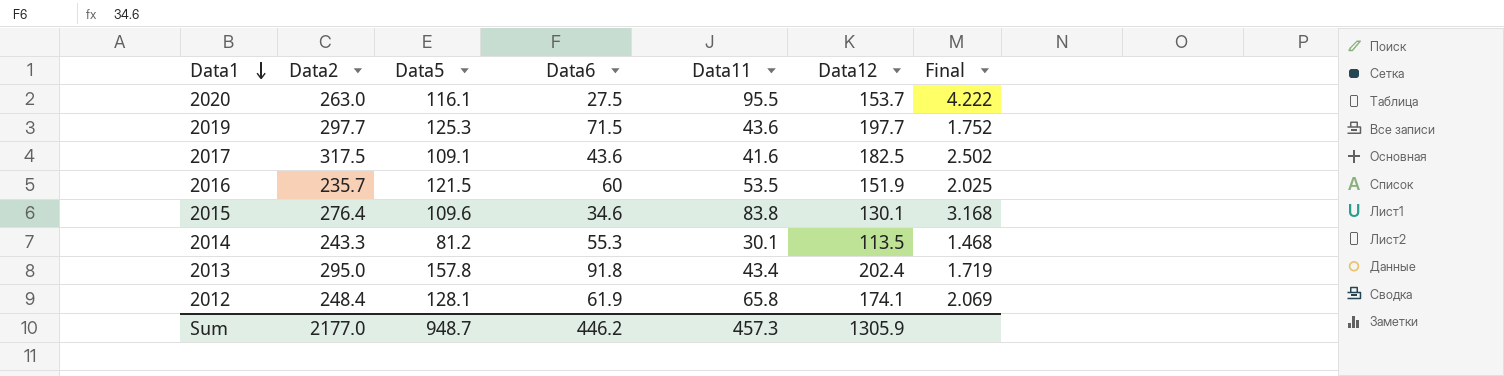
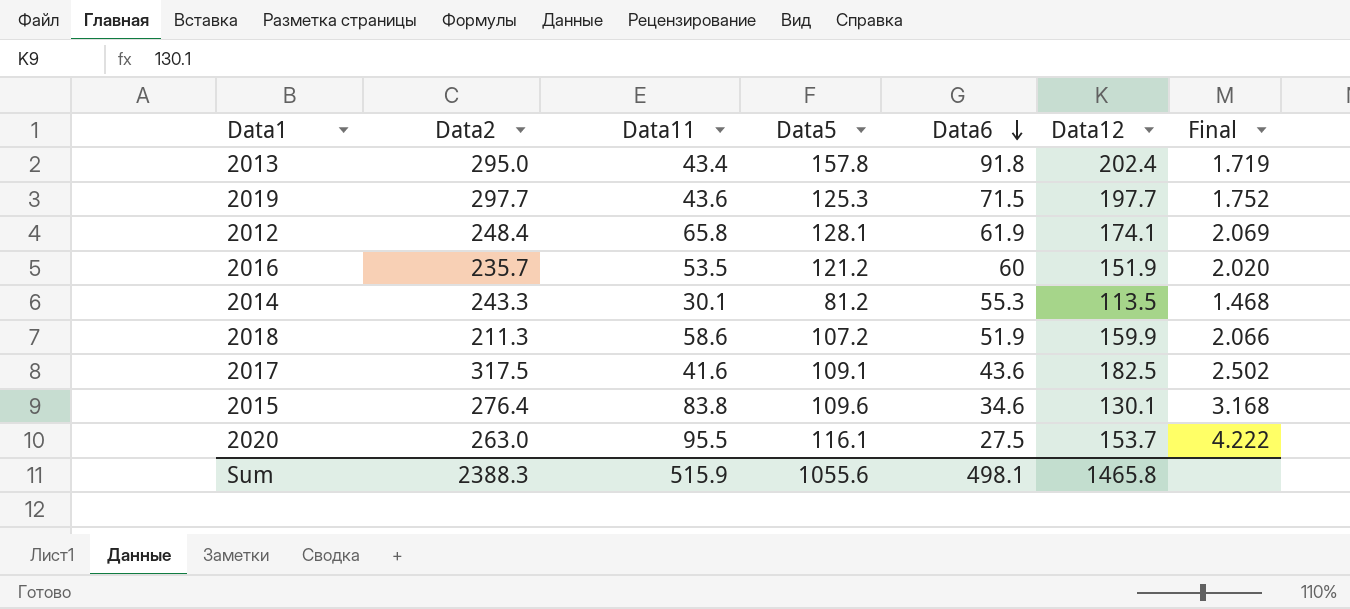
row order: Data1 descending -> Data6 descending
column Data11 | position: 5 -> 3
2016 | Data5: 121.5 -> 121.2
2016 | Final: 2.025 -> 2.020
row 2018: none -> 211.3 | 58.6 | 107.2 | 51.9 | 159.9 | 2.066
Sum | Data2: 2177.0 -> 2388.3
Sum | Data11: 457.3 -> 515.9
Sum | Data5: 948.7 -> 1055.6
Sum | Data6: 446.2 -> 498.1
Sum | Data12: 1305.9 -> 1465.8

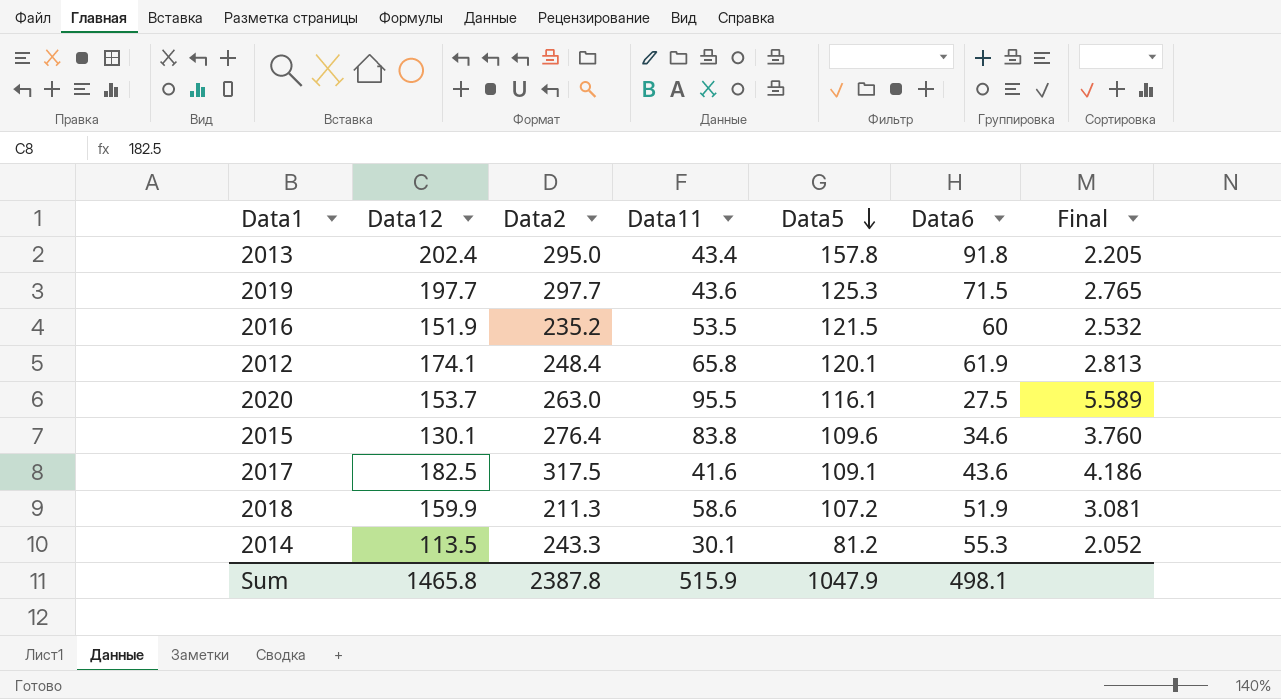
row order: Data6 descending -> Data5 descending
column Data12 | position: 6 -> 2
column Final | formula: [Data5] / [Data6] -> [Data12] / [Data6]
2016 | Data2: 235.7 -> 235.2
2016 | Data5: 121.2 -> 121.5
2012 | Data5: 128.1 -> 120.1
Sum | Data2: 2388.3 -> 2387.8
Sum | Data5: 1055.6 -> 1047.9

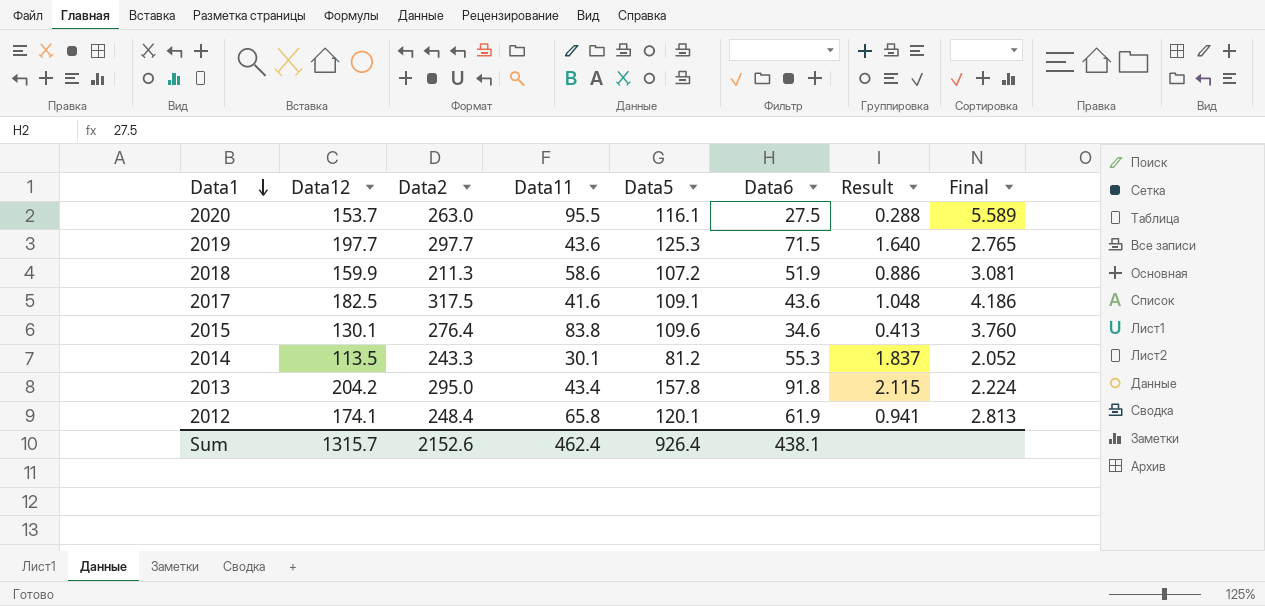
row order: Data5 descending -> Data1 descending
column Result | formula: none -> [Data6] / [Data11]
row 2016: 151.9 | 235.2 | 53.5 | 121.5 | 60 | 2.532 -> none
2013 | Data12: 202.4 -> 204.2
2013 | Final: 2.205 -> 2.224
Sum | Data12: 1465.8 -> 1315.7
Sum | Data2: 2387.8 -> 2152.6
Sum | Data11: 515.9 -> 462.4
Sum | Data5: 1047.9 -> 926.4
Sum | Data6: 498.1 -> 438.1

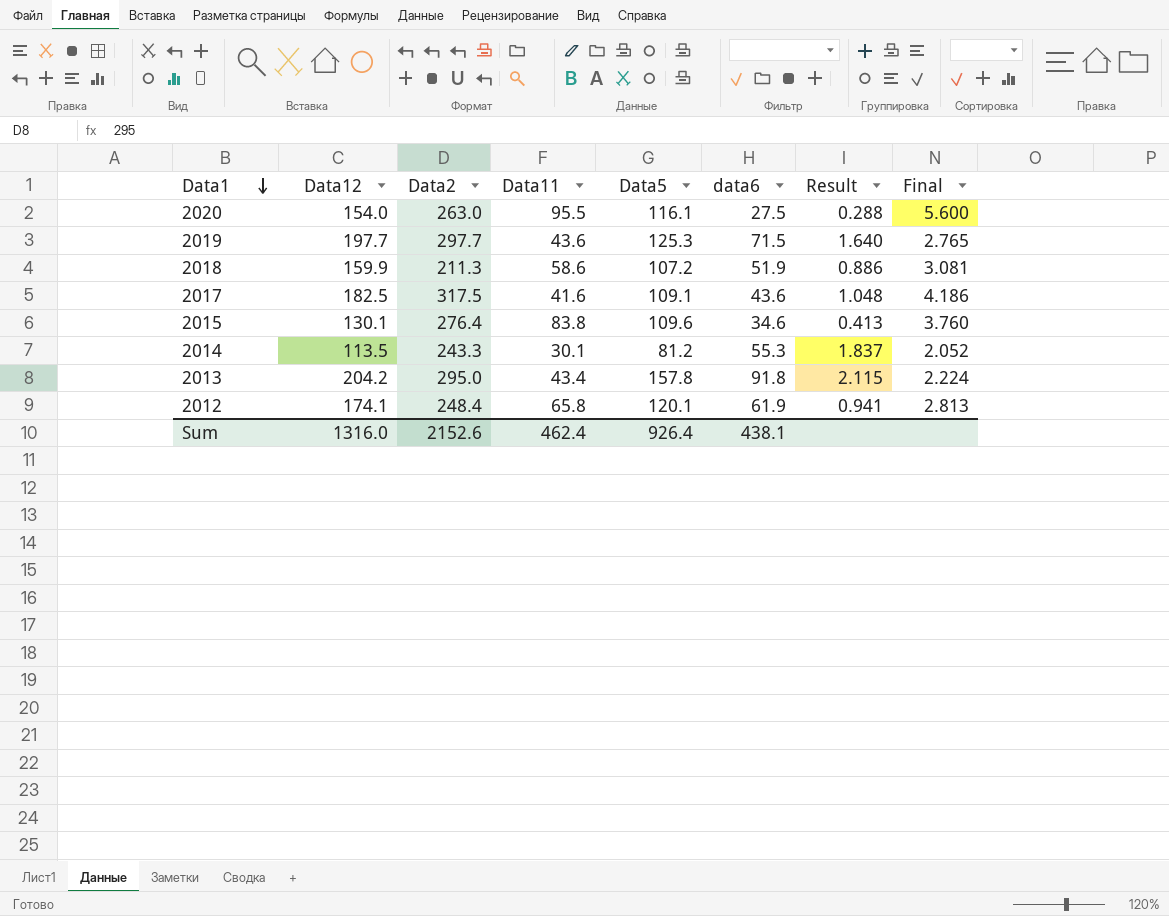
column name: Data6 -> data6
2020 | Data12: 153.7 -> 154.0
2020 | Final: 5.589 -> 5.600
Sum | Data12: 1315.7 -> 1316.0

